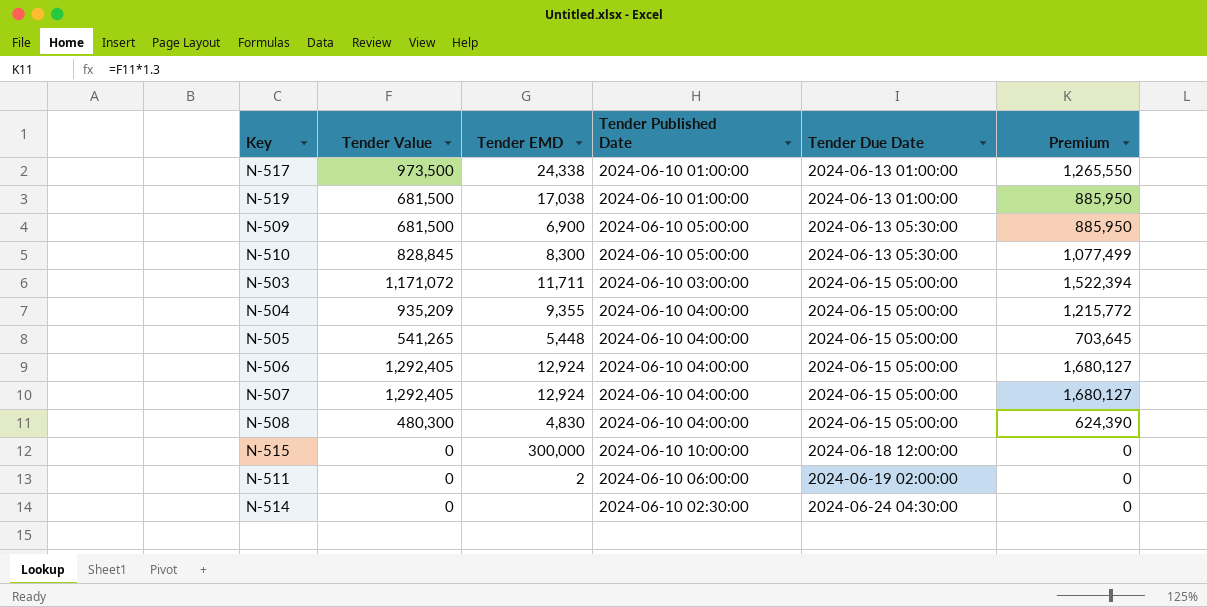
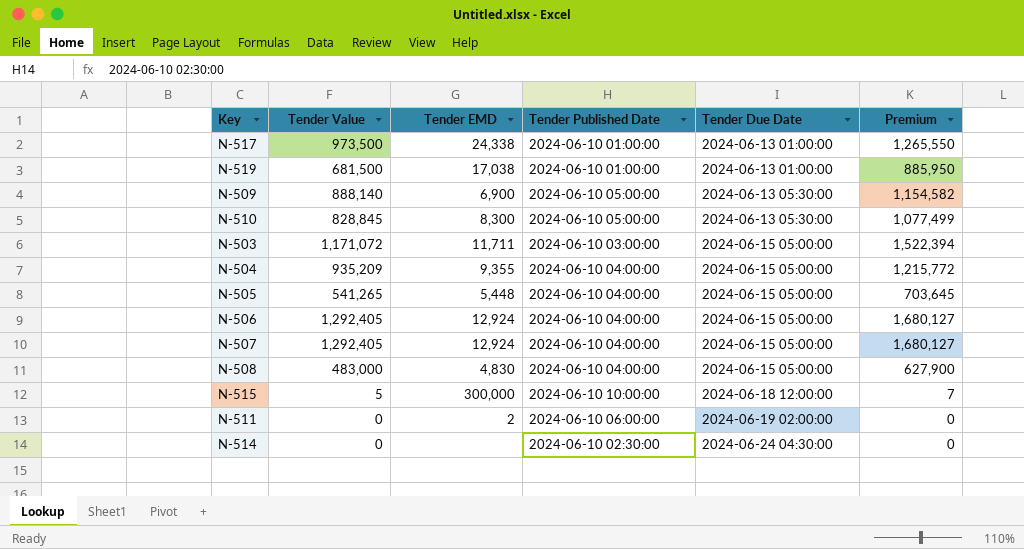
N-509 | Tender Value: 681,500 -> 888,140
N-509 | Premium: 885,950 -> 1,154,582
N-508 | Tender Value: 480,300 -> 483,000
N-508 | Premium: 624,390 -> 627,900
N-515 | Tender Value: 0 -> 5
N-515 | Premium: 0 -> 7

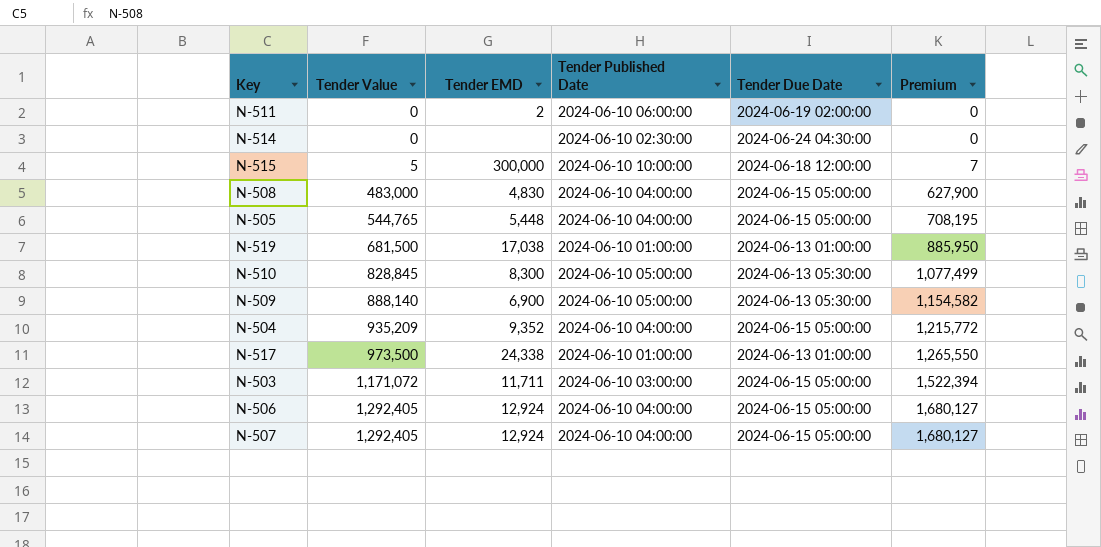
row order: Tender Due Date ascending -> Tender Value ascending
N-505 | Tender Value: 541,265 -> 544,765
N-505 | Premium: 703,645 -> 708,195
N-504 | Tender EMD: 9,355 -> 9,352

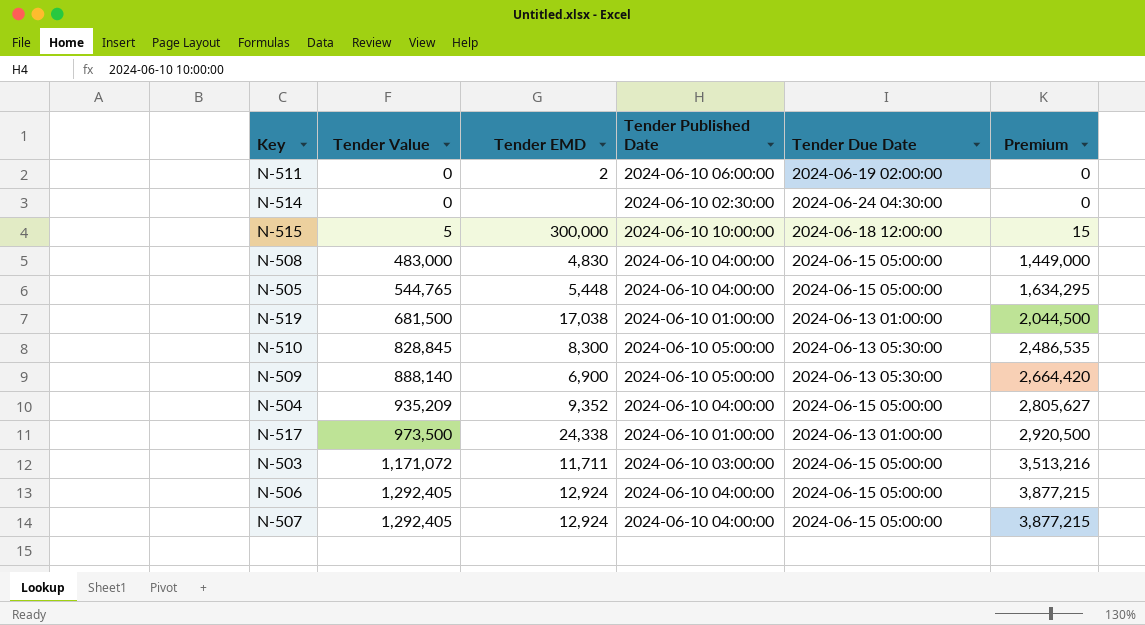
column Premium | formula: [Tender Value] * 1.3 -> [Tender Value] * 3

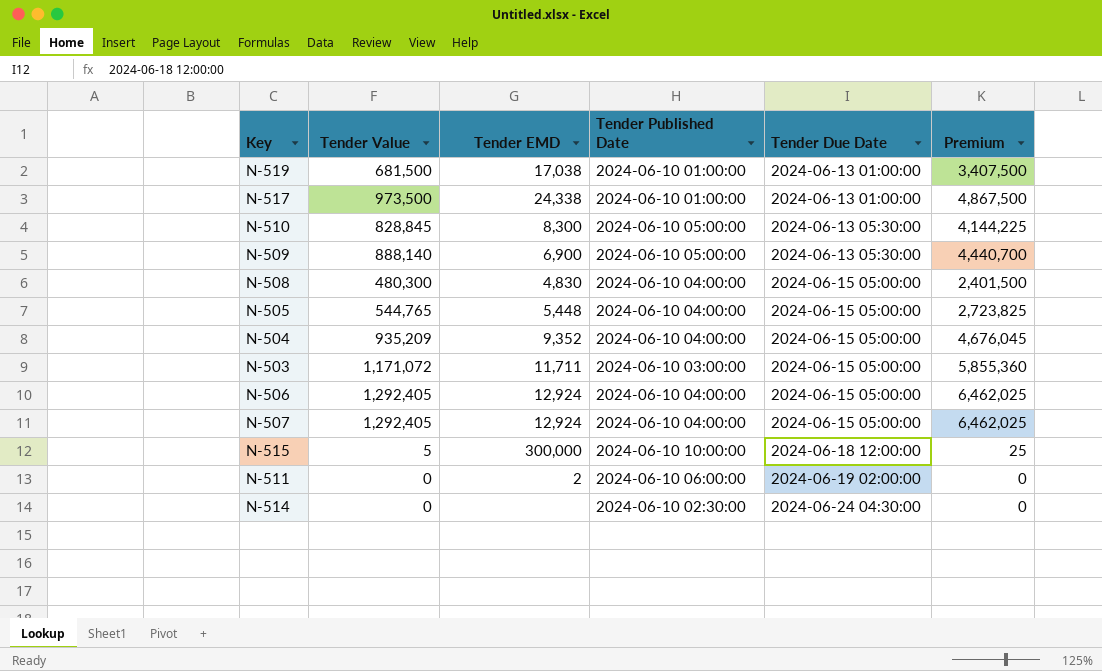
row order: Tender Value ascending -> Tender Due Date ascending
column Premium | formula: [Tender Value] * 3 -> [Tender Value] * 5
N-508 | Tender Value: 483,000 -> 480,300

